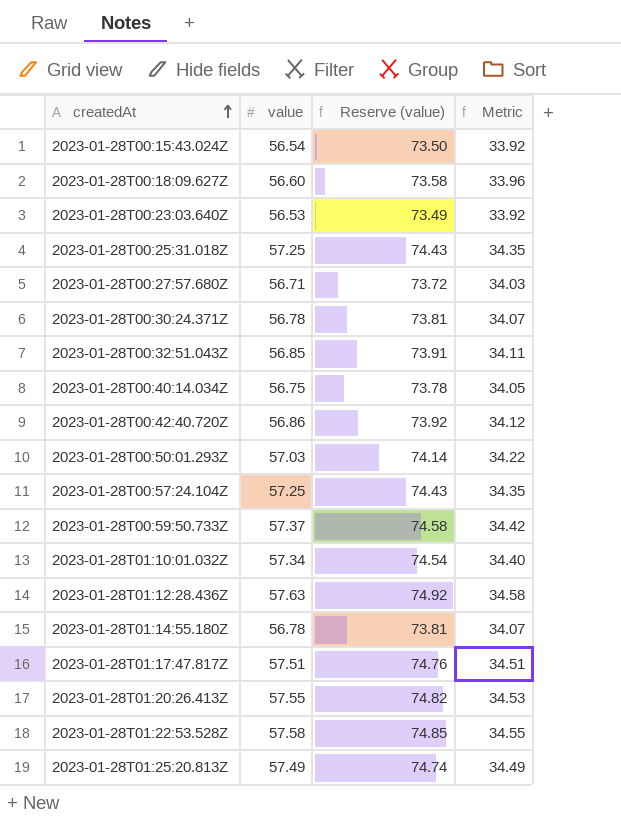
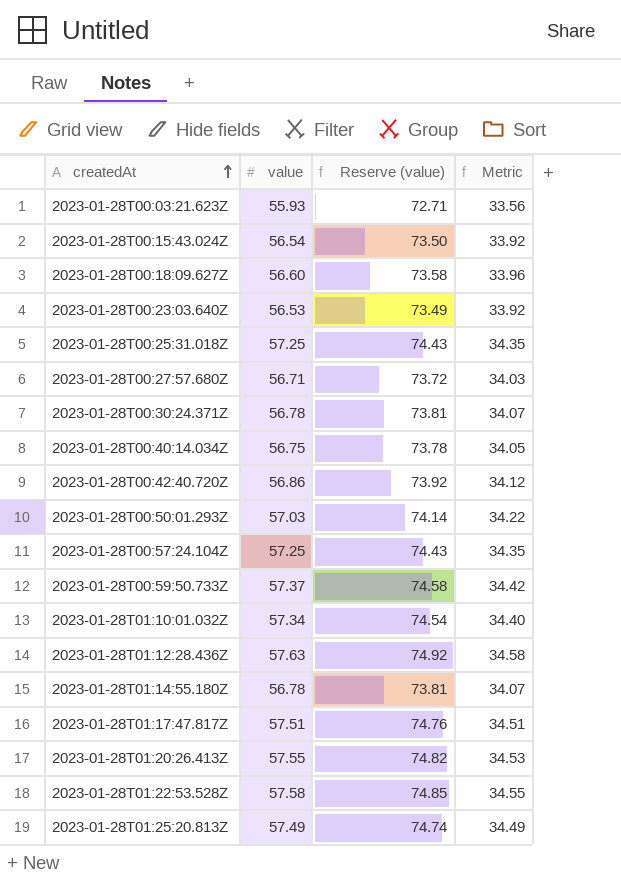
row 2023-01-28T00:32:51.043Z: 56.85 | 73.91 | 34.11 -> none
row 2023-01-28T00:03:21.623Z: none -> 55.93 | 72.71 | 33.56

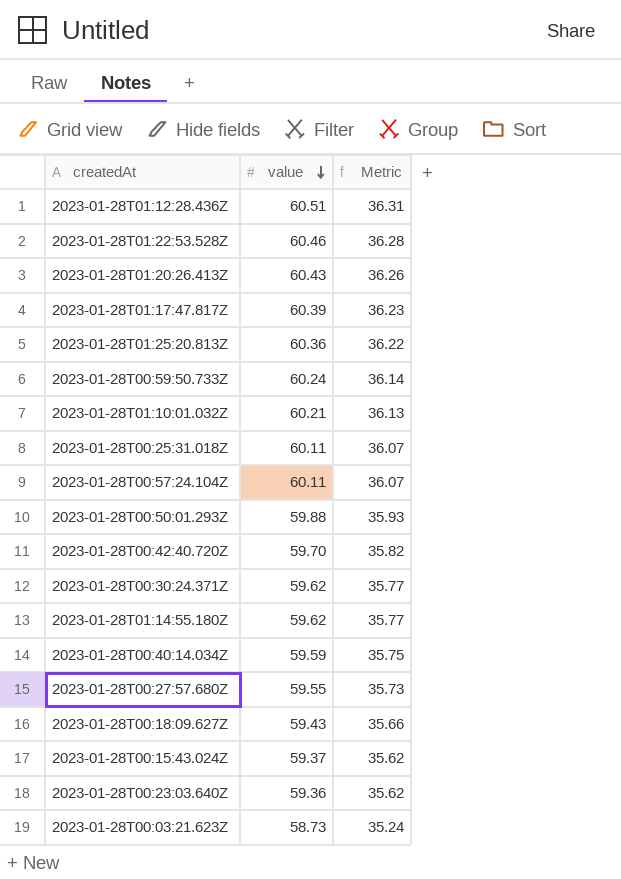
row order: createdAt ascending -> value descending
column Reserve (value) | formula: [value] * 1.3 -> none
2023-01-28T01:12:28.436Z | value: 57.63 -> 60.51
2023-01-28T01:12:28.436Z | Metric: 34.58 -> 36.31
2023-01-28T01:22:53.528Z | value: 57.58 -> 60.46
2023-01-28T01:22:53.528Z | Metric: 34.55 -> 36.28
2023-01-28T01:20:26.413Z | value: 57.55 -> 60.43
2023-01-28T01:20:26.413Z | Metric: 34.53 -> 36.26
2023-01-28T01:17:47.817Z | value: 57.51 -> 60.39
2023-01-28T01:17:47.817Z | Metric: 34.51 -> 36.23
2023-01-28T01:25:20.813Z | value: 57.49 -> 60.36
2023-01-28T01:25:20.813Z | Metric: 34.49 -> 36.22
2023-01-28T00:59:50.733Z | value: 57.37 -> 60.24
2023-01-28T00:59:50.733Z | Metric: 34.42 -> 36.14
2023-01-28T01:10:01.032Z | value: 57.34 -> 60.21
2023-01-28T01:10:01.032Z | Metric: 34.40 -> 36.13
2023-01-28T00:25:31.018Z | value: 57.25 -> 60.11
2023-01-28T00:25:31.018Z | Metric: 34.35 -> 36.07
2023-01-28T00:57:24.104Z | value: 57.25 -> 60.11
2023-01-28T00:57:24.104Z | Metric: 34.35 -> 36.07
2023-01-28T00:50:01.293Z | value: 57.03 -> 59.88
2023-01-28T00:50:01.293Z | Metric: 34.22 -> 35.93
2023-01-28T00:42:40.720Z | value: 56.86 -> 59.70
2023-01-28T00:42:40.720Z | Metric: 34.12 -> 35.82
2023-01-28T00:30:24.371Z | value: 56.78 -> 59.62
2023-01-28T00:30:24.371Z | Metric: 34.07 -> 35.77
2023-01-28T01:14:55.180Z | value: 56.78 -> 59.62
2023-01-28T01:14:55.180Z | Metric: 34.07 -> 35.77
2023-01-28T00:40:14.034Z | value: 56.75 -> 59.59
2023-01-28T00:40:14.034Z | Metric: 34.05 -> 35.75
2023-01-28T00:27:57.680Z | value: 56.71 -> 59.55
2023-01-28T00:27:57.680Z | Metric: 34.03 -> 35.73
2023-01-28T00:18:09.627Z | value: 56.60 -> 59.43
2023-01-28T00:18:09.627Z | Metric: 33.96 -> 35.66
2023-01-28T00:15:43.024Z | value: 56.54 -> 59.37
2023-01-28T00:15:43.024Z | Metric: 33.92 -> 35.62
2023-01-28T00:23:03.640Z | value: 56.53 -> 59.36
2023-01-28T00:23:03.640Z | Metric: 33.92 -> 35.62
2023-01-28T00:03:21.623Z | value: 55.93 -> 58.73
2023-01-28T00:03:21.623Z | Metric: 33.56 -> 35.24

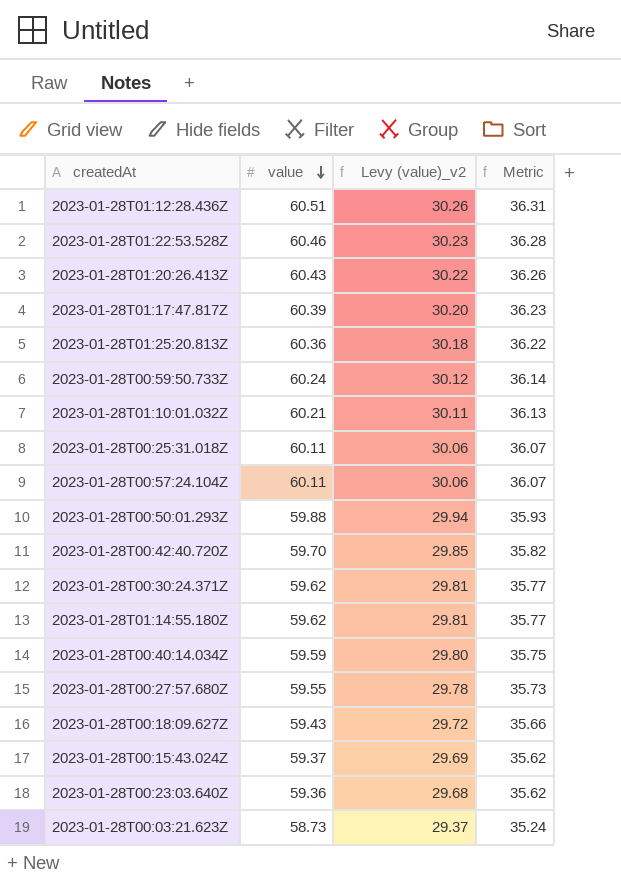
column Levy (value)_v2 | formula: none -> [value] * 0.5

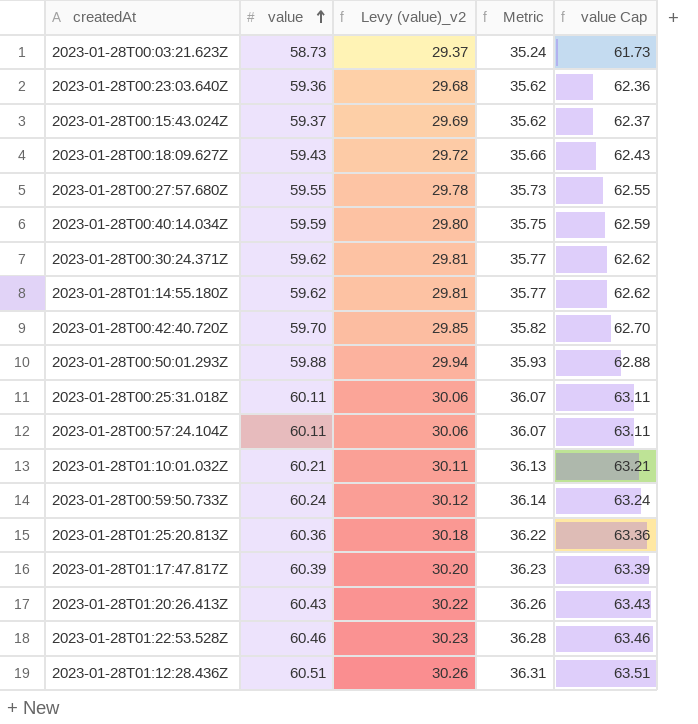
row order: value descending -> value ascending
column value Cap | formula: none -> [value] + 3

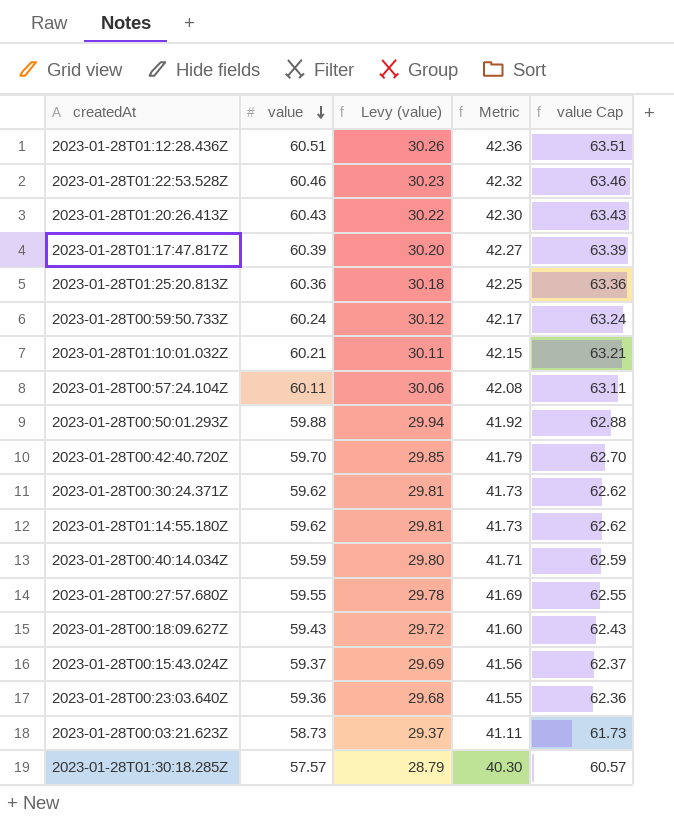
row order: value ascending -> value descending
column name: Levy (value)_v2 -> Levy (value)
column Metric | formula: [value] * 0.6 -> [value] * 0.7
row 2023-01-28T00:25:31.018Z: 60.11 | 30.06 | 36.07 | 63.11 -> none
row 2023-01-28T01:30:18.285Z: none -> 57.57 | 28.79 | 40.30 | 60.57

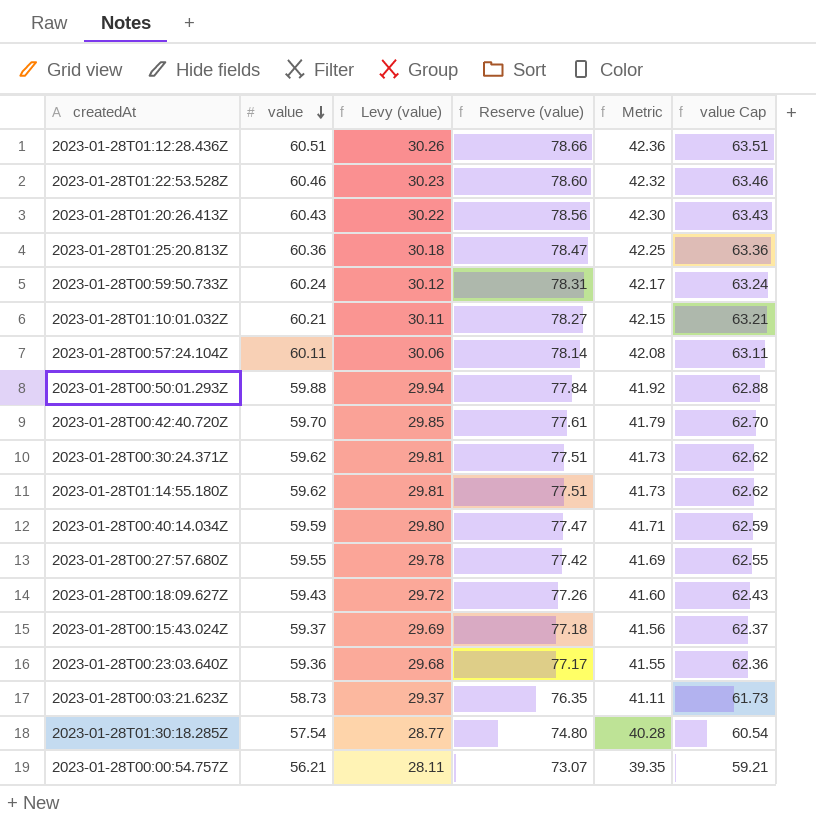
column Reserve (value) | formula: none -> [value] * 1.3
row 2023-01-28T01:17:47.817Z: 60.39 | 30.20 | 42.27 | 63.39 -> none
2023-01-28T01:30:18.285Z | value: 57.57 -> 57.54
2023-01-28T01:30:18.285Z | Levy (value): 28.79 -> 28.77
2023-01-28T01:30:18.285Z | Metric: 40.30 -> 40.28
2023-01-28T01:30:18.285Z | value Cap: 60.57 -> 60.54
row 2023-01-28T00:00:54.757Z: none -> 56.21 | 28.11 | 73.07 | 39.35 | 59.21

